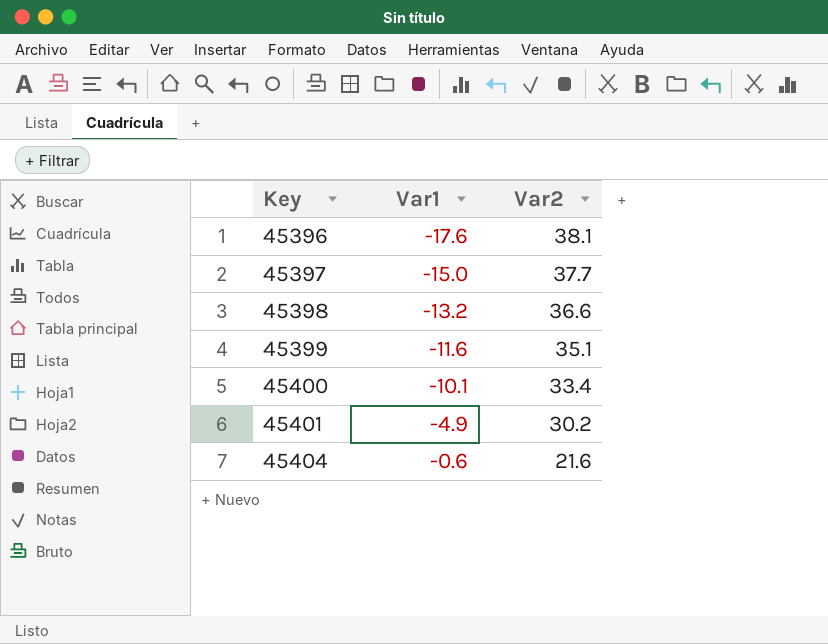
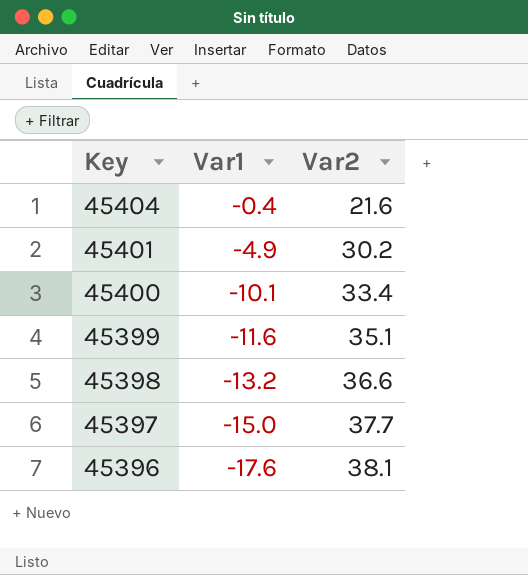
row order: Key ascending -> Key descending
45404 | Var1: -0.6 -> -0.4

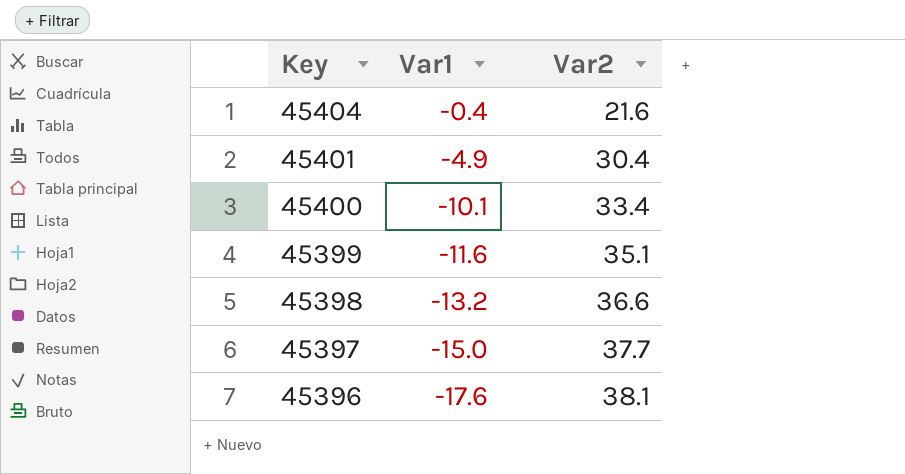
45401 | Var2: 30.2 -> 30.4

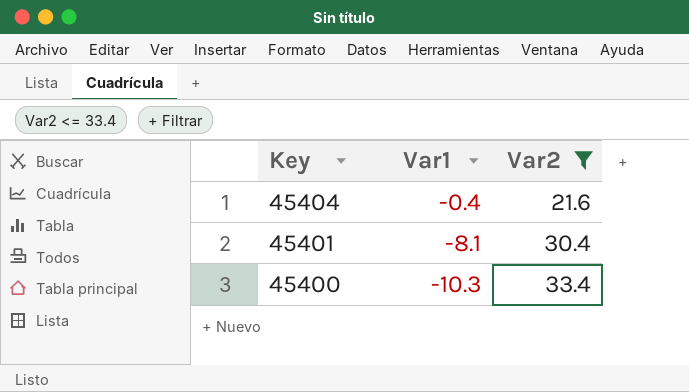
filter: none -> Var2 <= 33.4
45401 | Var1: -4.9 -> -8.1
45400 | Var1: -10.1 -> -10.3

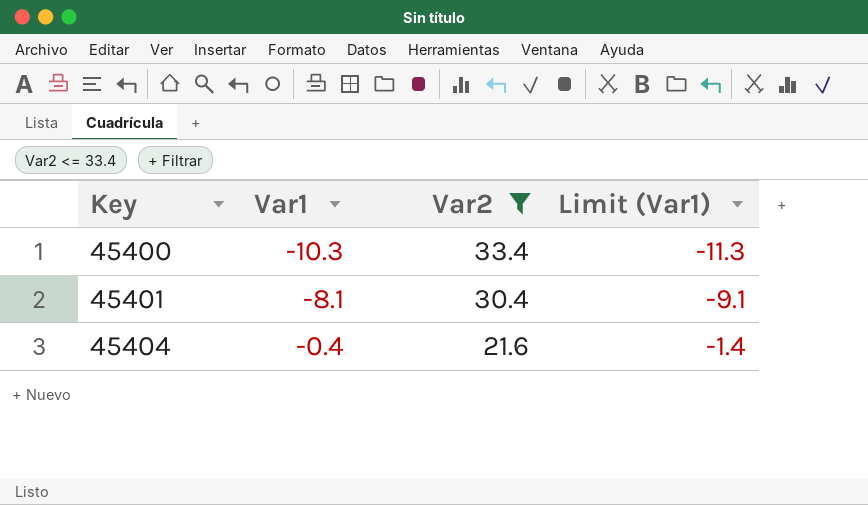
row order: Key descending -> Key ascending
column Limit (Var1) | formula: none -> [Var1] - 1

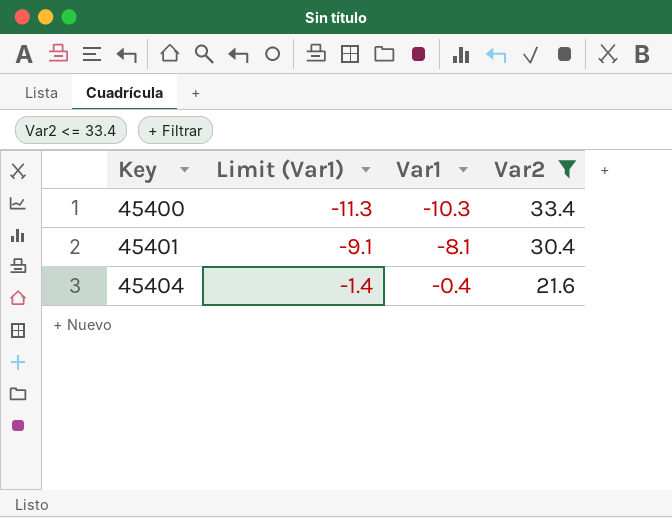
column Limit (Var1) | position: 4 -> 2

